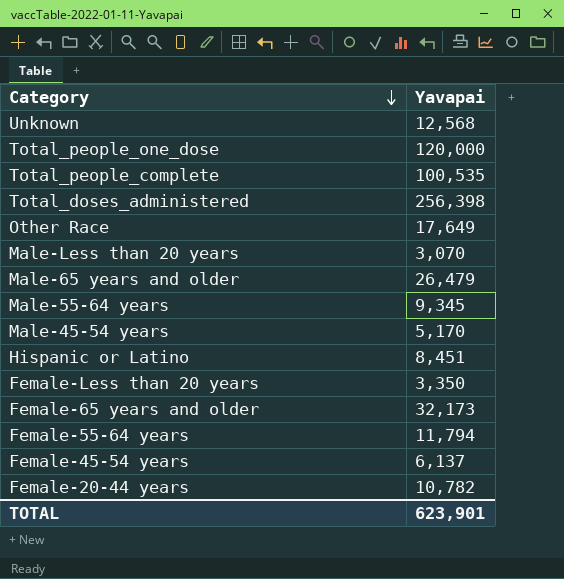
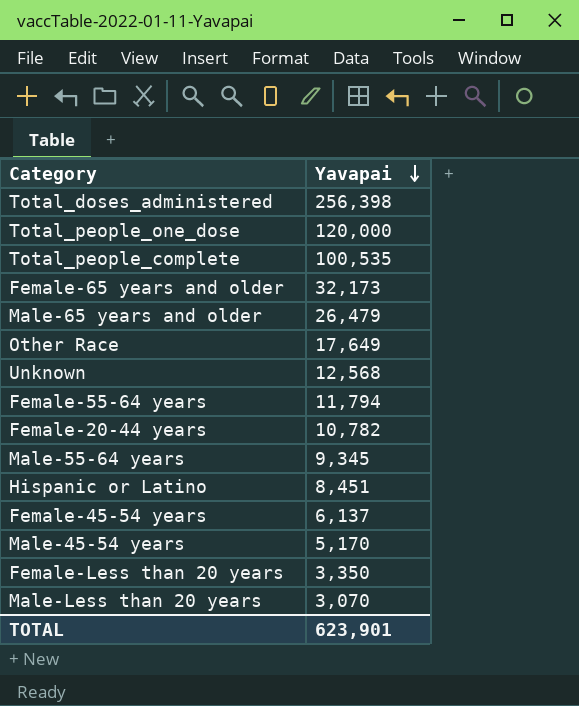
row order: Category descending -> Yavapai descending

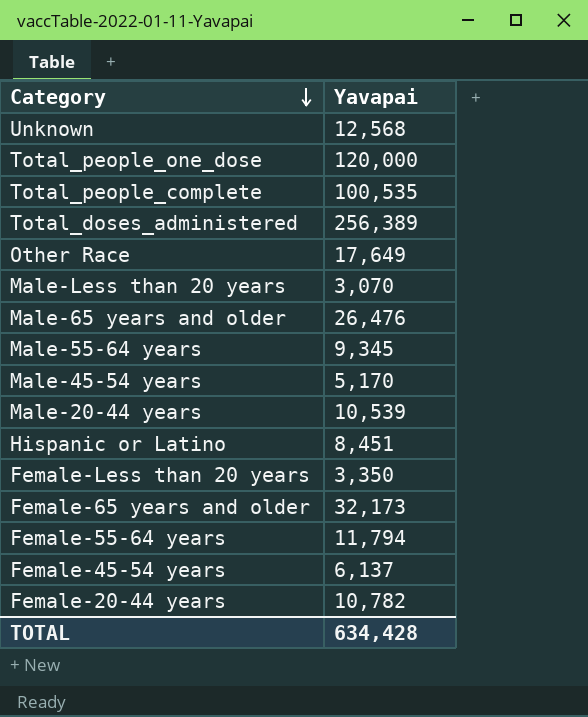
row order: Yavapai descending -> Category descending
Total_doses_administered | Yavapai: 256,398 -> 256,389
Male-65 years and older | Yavapai: 26,479 -> 26,476
row Male-20-44 years: none -> 10,539
TOTAL | Yavapai: 623,901 -> 634,428

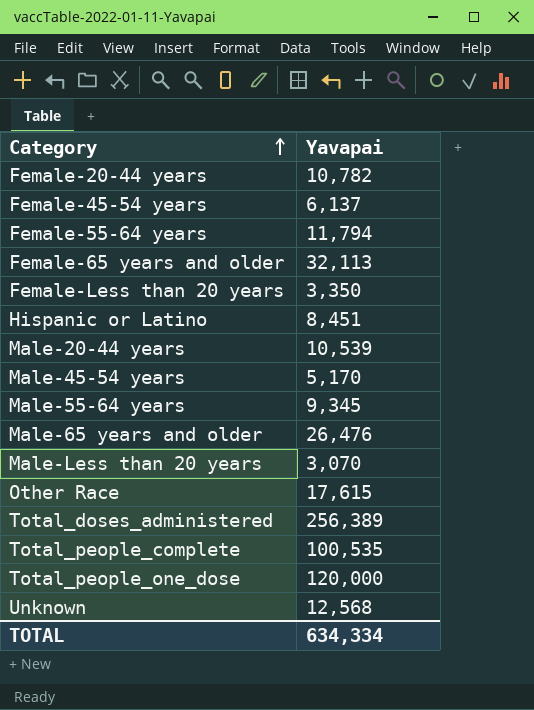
row order: Category descending -> Category ascending
Female-65 years and older | Yavapai: 32,173 -> 32,113
Other Race | Yavapai: 17,649 -> 17,615
TOTAL | Yavapai: 634,428 -> 634,334

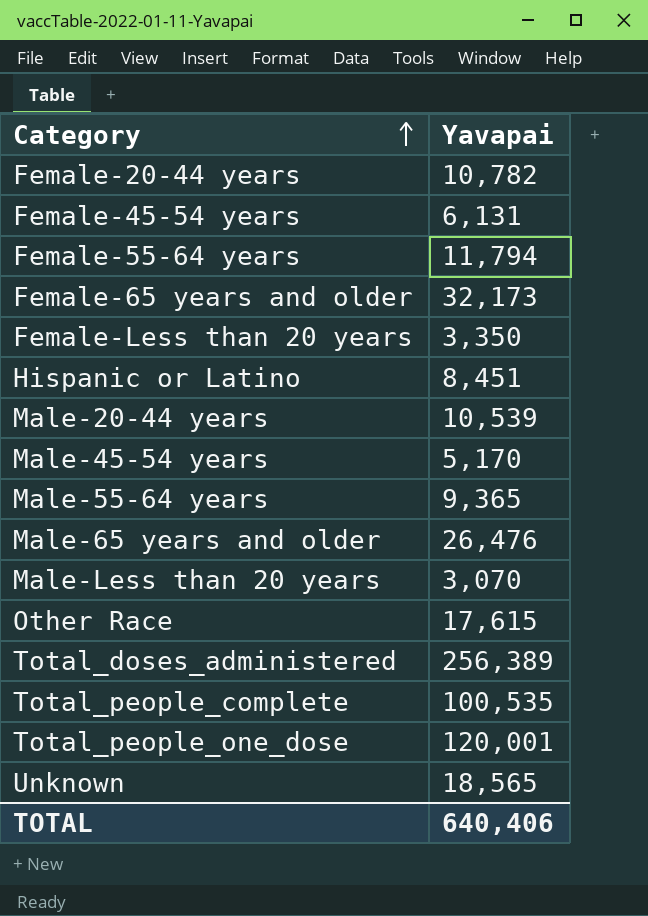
Female-45-54 years | Yavapai: 6,137 -> 6,131
Female-65 years and older | Yavapai: 32,113 -> 32,173
Male-55-64 years | Yavapai: 9,345 -> 9,365
Total_people_one_dose | Yavapai: 120,000 -> 120,001
Unknown | Yavapai: 12,568 -> 18,565
TOTAL | Yavapai: 634,334 -> 640,406

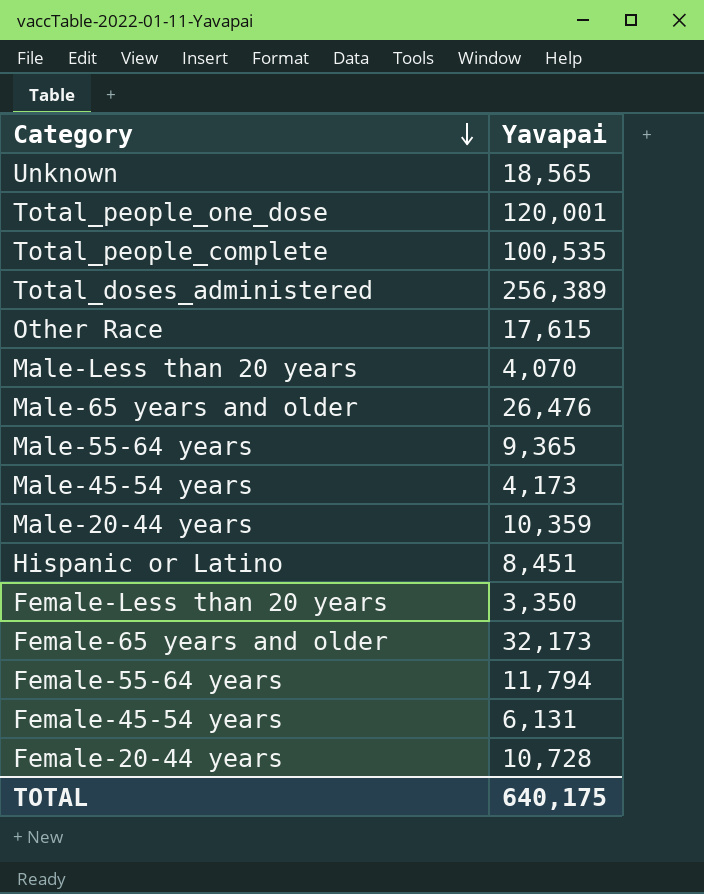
row order: Category ascending -> Category descending
Male-Less than 20 years | Yavapai: 3,070 -> 4,070
Male-45-54 years | Yavapai: 5,170 -> 4,173
Male-20-44 years | Yavapai: 10,539 -> 10,359
Female-20-44 years | Yavapai: 10,782 -> 10,728
TOTAL | Yavapai: 640,406 -> 640,175

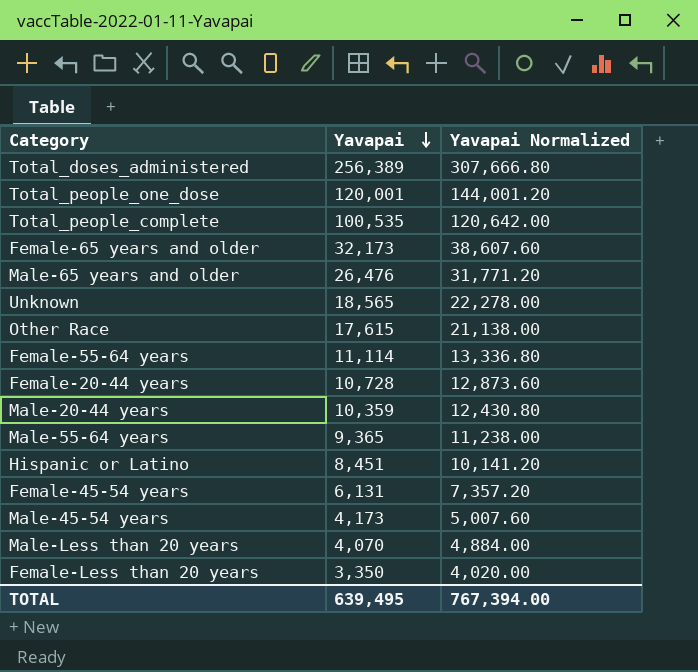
row order: Category descending -> Yavapai descending
column Yavapai Normalized | formula: none -> [Yavapai] * 1.2
Female-55-64 years | Yavapai: 11,794 -> 11,114
TOTAL | Yavapai: 640,175 -> 639,495

